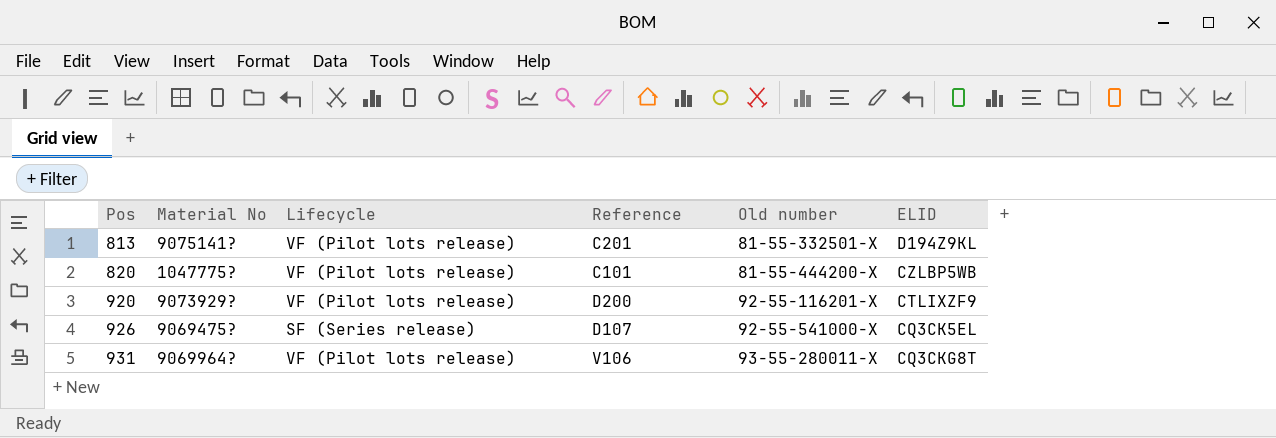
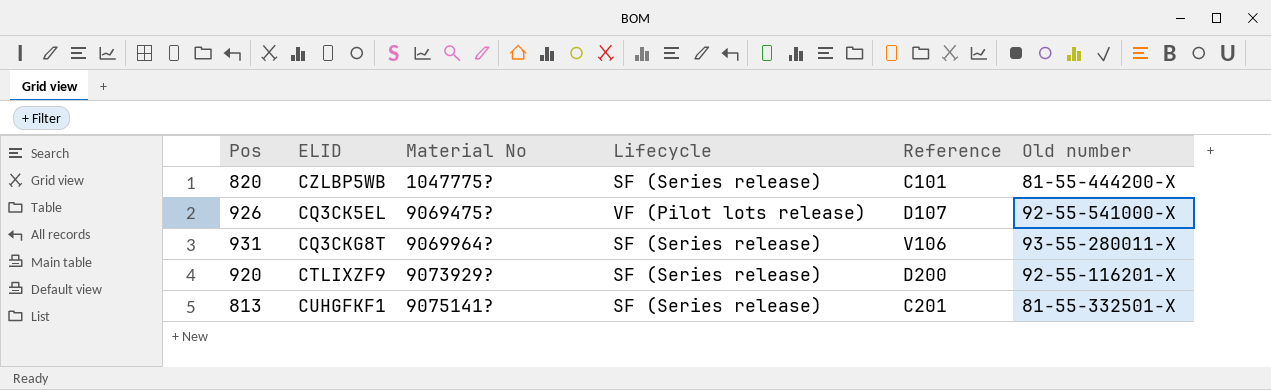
row order: Pos ascending -> Material No ascending
column ELID | position: 6 -> 2
820 | Lifecycle: VF (Pilot lots release) -> SF (Series release)
926 | Lifecycle: SF (Series release) -> VF (Pilot lots release)
931 | Lifecycle: VF (Pilot lots release) -> SF (Series release)
920 | Lifecycle: VF (Pilot lots release) -> SF (Series release)
813 | ELID: D194Z9KL -> CUHGFKF1
813 | Lifecycle: VF (Pilot lots release) -> SF (Series release)

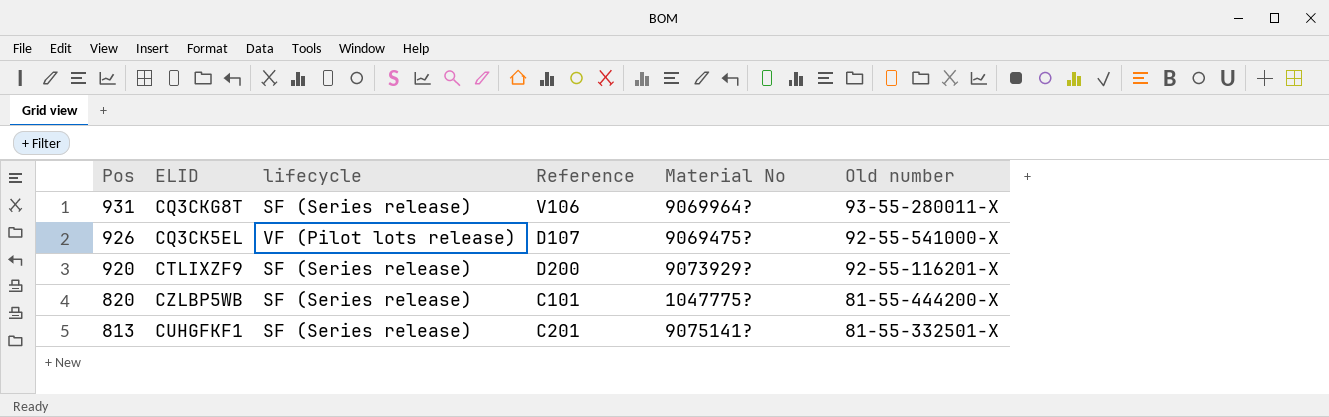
row order: Material No ascending -> Pos descending
column name: Lifecycle -> lifecycle
column Material No | position: 3 -> 5

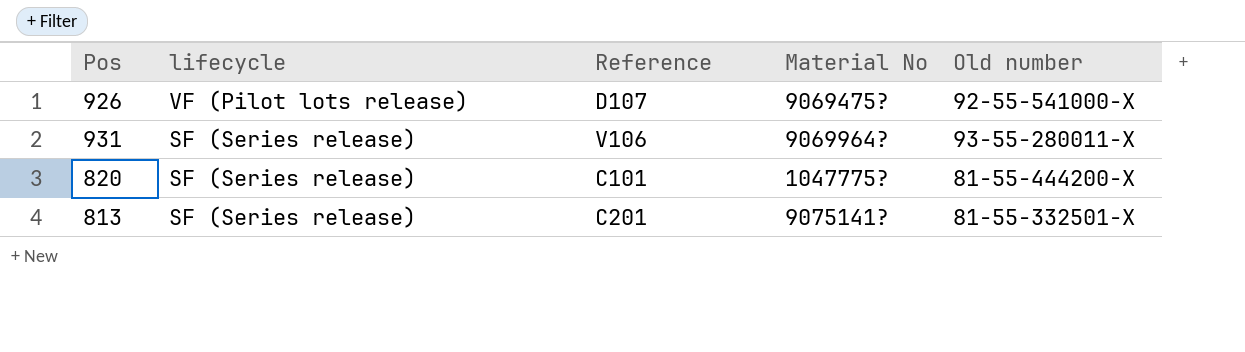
row order: Pos descending -> lifecycle descending
column ELID | position: 2 -> none
row 920: CTLIXZF9 | SF (Series release) | D200 | 9073929? | 92-55-116201-X -> none

